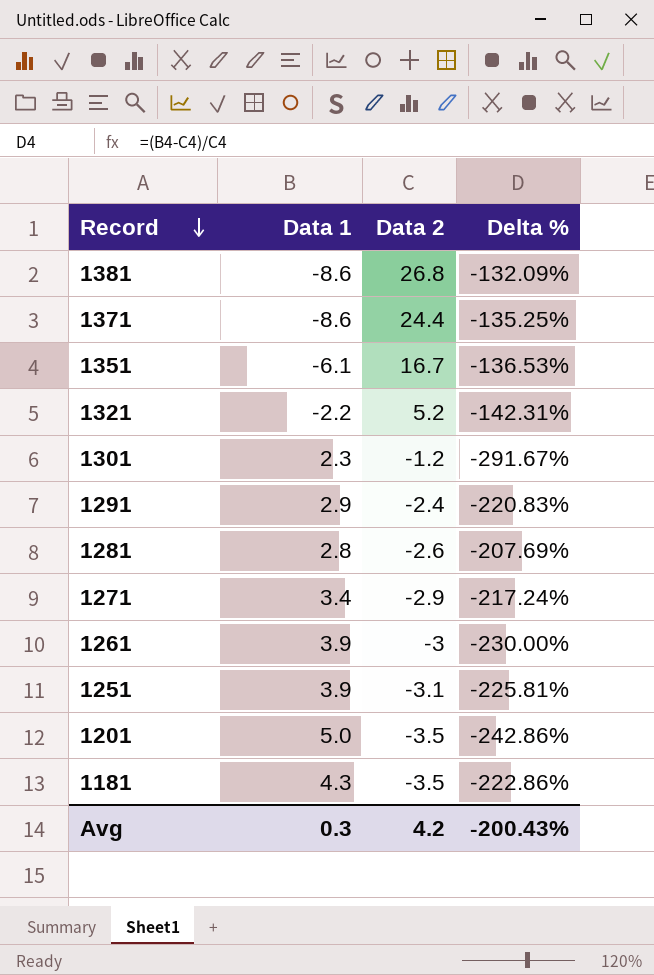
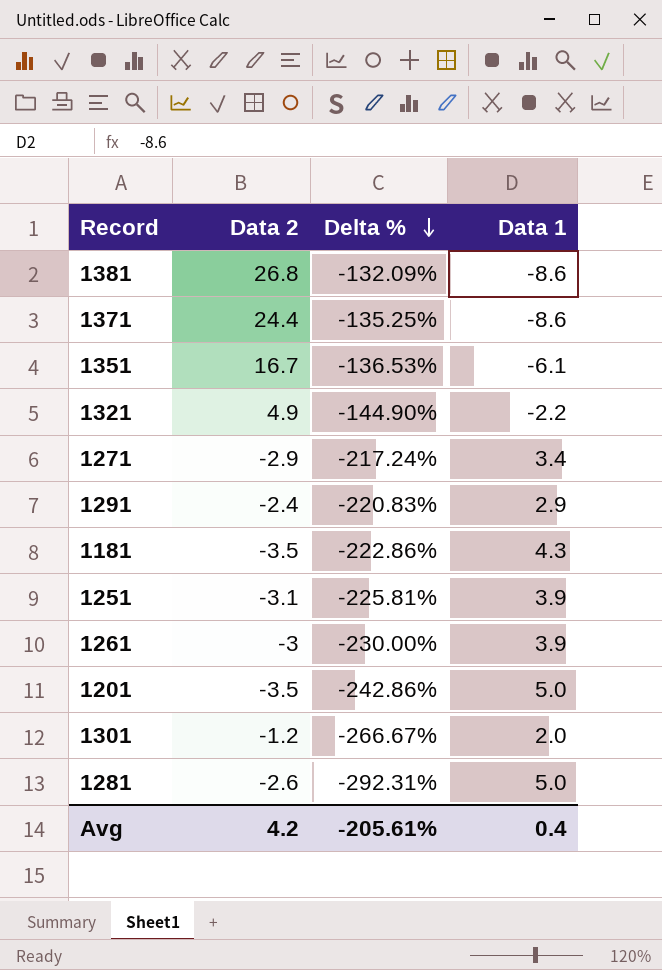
row order: Record descending -> Delta % descending
column Data 1 | position: 2 -> 4
1321 | Data 2: 5.2 -> 4.9
1321 | Delta %: -142.31% -> -144.90%
1301 | Delta %: -291.67% -> -266.67%
1301 | Data 1: 2.3 -> 2.0
1281 | Delta %: -207.69% -> -292.31%
1281 | Data 1: 2.8 -> 5.0
Avg | Delta %: -200.43% -> -205.61%
Avg | Data 1: 0.3 -> 0.4

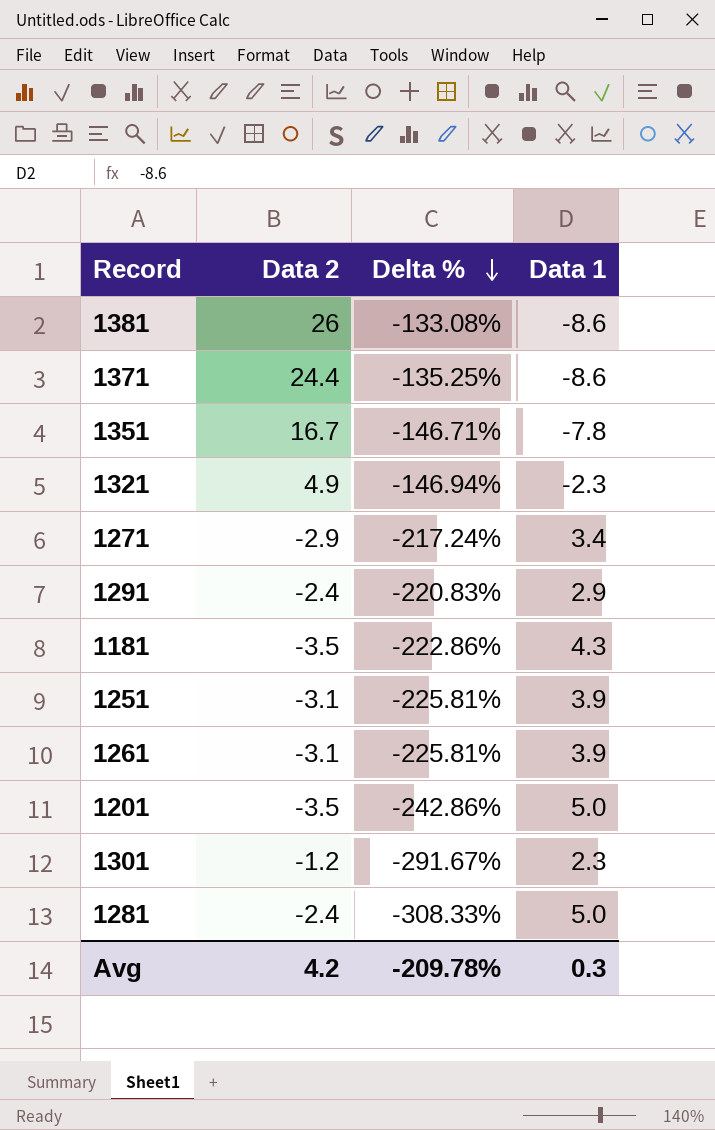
1381 | Data 2: 26.8 -> 26
1381 | Delta %: -132.09% -> -133.08%
1351 | Delta %: -136.53% -> -146.71%
1351 | Data 1: -6.1 -> -7.8
1321 | Delta %: -144.90% -> -146.94%
1321 | Data 1: -2.2 -> -2.3
1261 | Data 2: -3 -> -3.1
1261 | Delta %: -230.00% -> -225.81%
1301 | Delta %: -266.67% -> -291.67%
1301 | Data 1: 2.0 -> 2.3
1281 | Data 2: -2.6 -> -2.4
1281 | Delta %: -292.31% -> -308.33%
Avg | Delta %: -205.61% -> -209.78%
Avg | Data 1: 0.4 -> 0.3

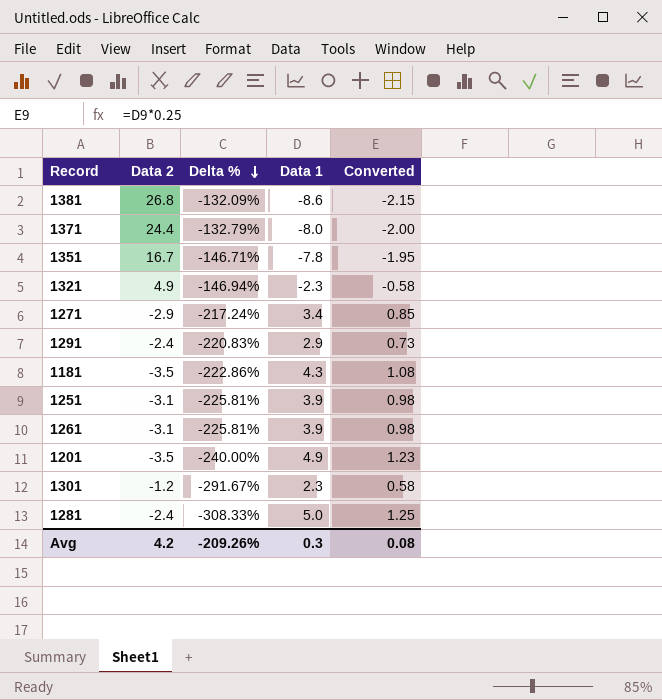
column Converted | formula: none -> [Data 1] * 0.25
1381 | Data 2: 26 -> 26.8
1381 | Delta %: -133.08% -> -132.09%
1371 | Delta %: -135.25% -> -132.79%
1371 | Data 1: -8.6 -> -8.0
1201 | Delta %: -242.86% -> -240.00%
1201 | Data 1: 5.0 -> 4.9
Avg | Delta %: -209.78% -> -209.26%

